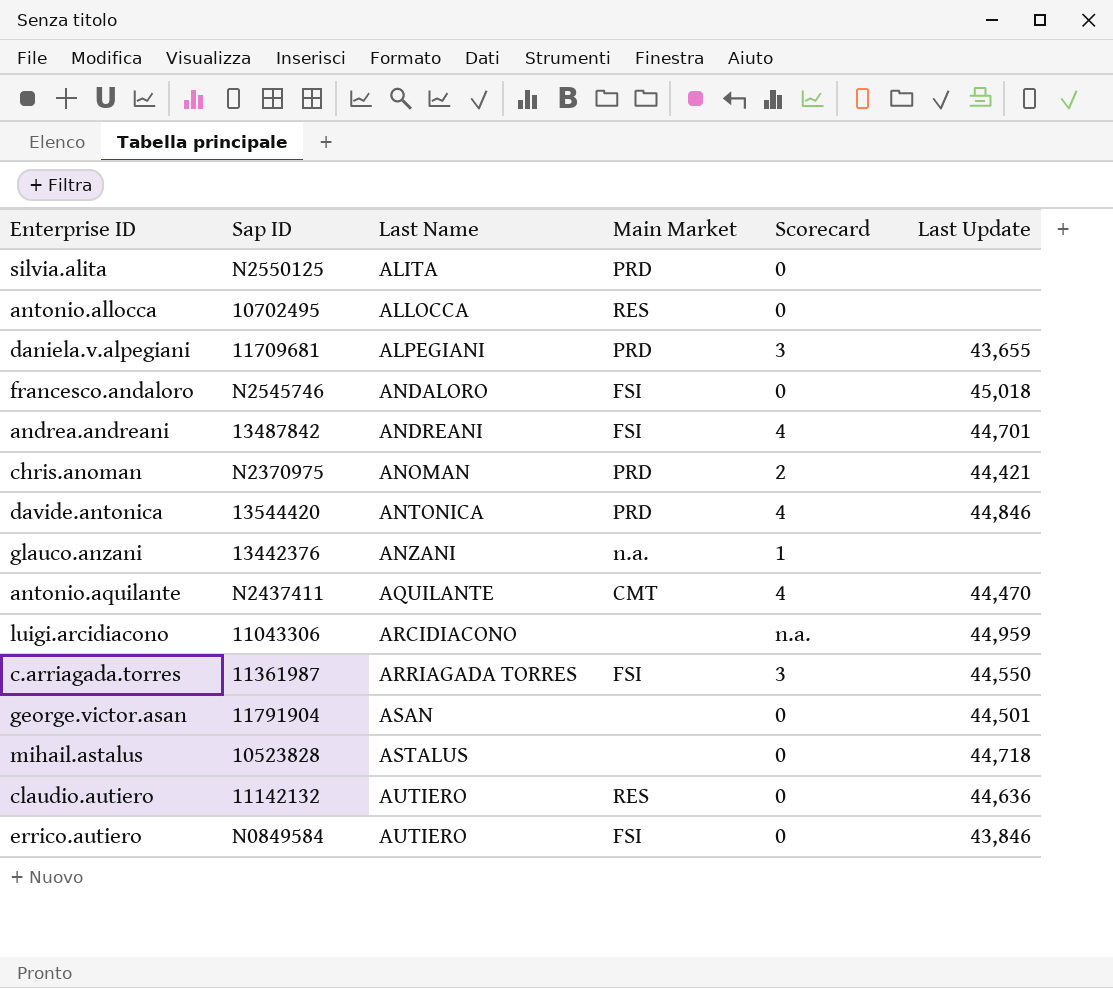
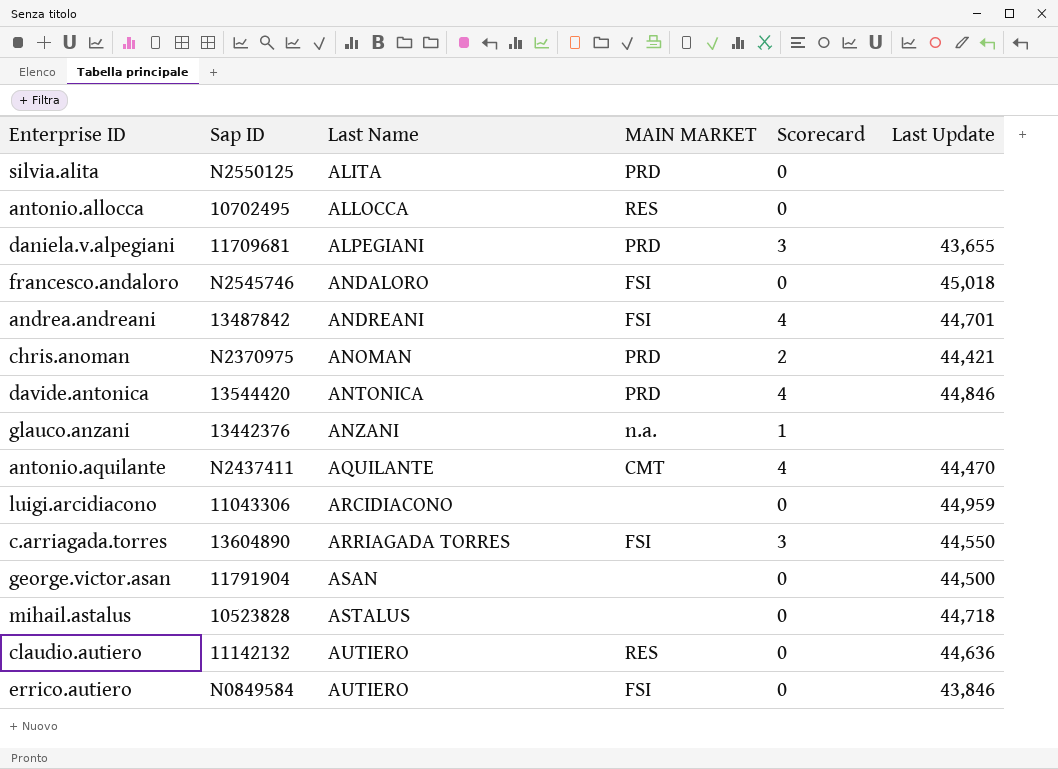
column name: Main Market -> MAIN MARKET
luigi.arcidiacono | Scorecard: n.a. -> 0
c.arriagada.torres | Sap ID: 11361987 -> 13604890
george.victor.asan | Last Update: 44,501 -> 44,500

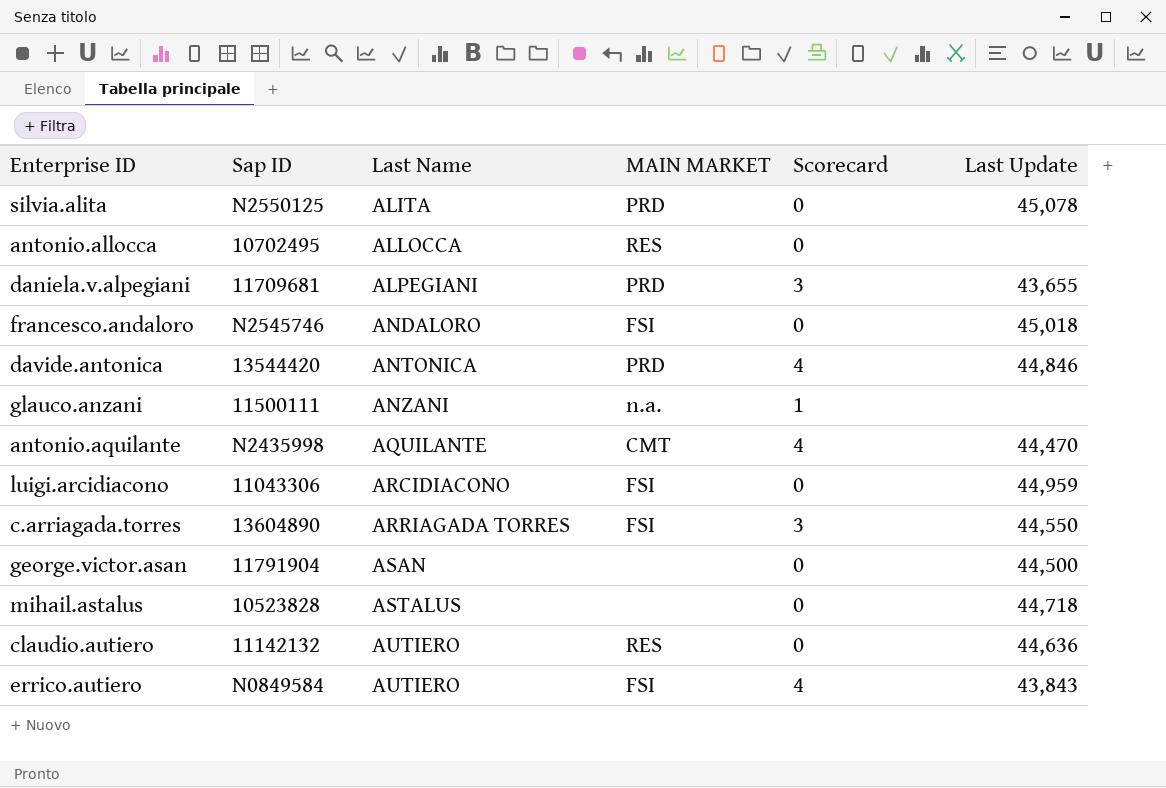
row andrea.andreani: 13487842 | ANDREANI | FSI | 4 | 44,701 -> none
row chris.anoman: N2370975 | ANOMAN | PRD | 2 | 44,421 -> none
silvia.alita | Last Update: none -> 45,078
glauco.anzani | Sap ID: 13442376 -> 11500111
antonio.aquilante | Sap ID: N2437411 -> N2435998
luigi.arcidiacono | MAIN MARKET: none -> FSI
errico.autiero | Scorecard: 0 -> 4
errico.autiero | Last Update: 43,846 -> 43,843

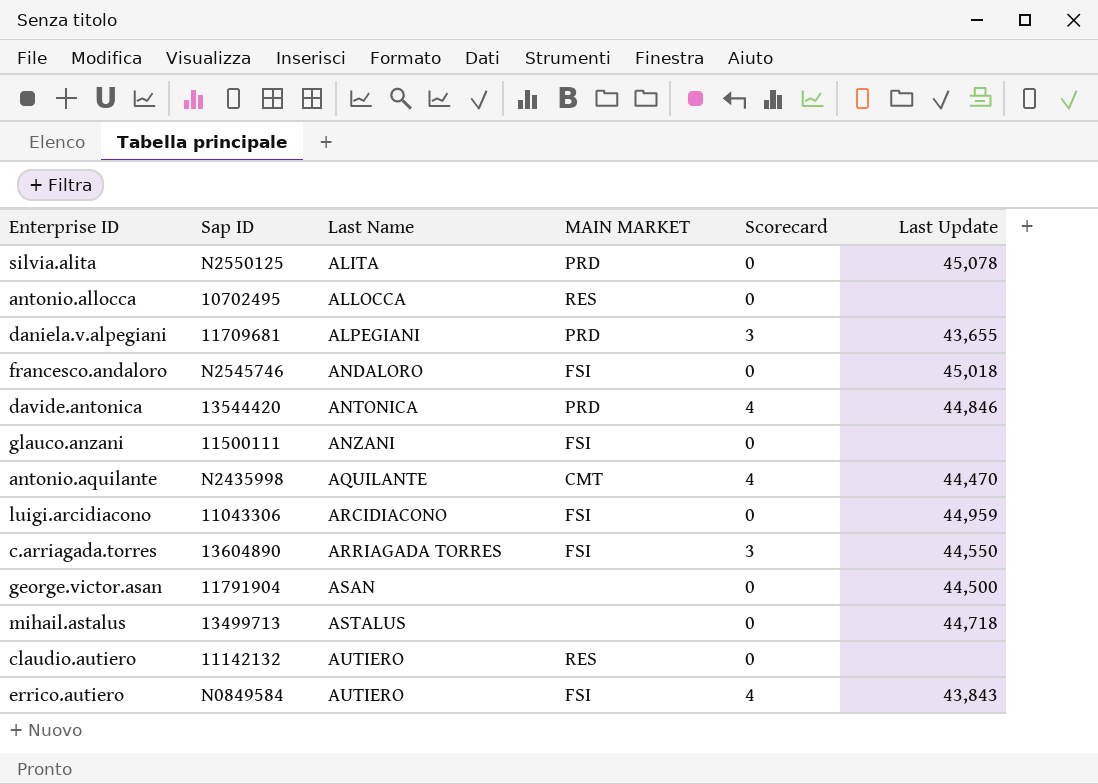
glauco.anzani | MAIN MARKET: n.a. -> FSI
glauco.anzani | Scorecard: 1 -> 0
mihail.astalus | Sap ID: 10523828 -> 13499713
claudio.autiero | Last Update: 44,636 -> none

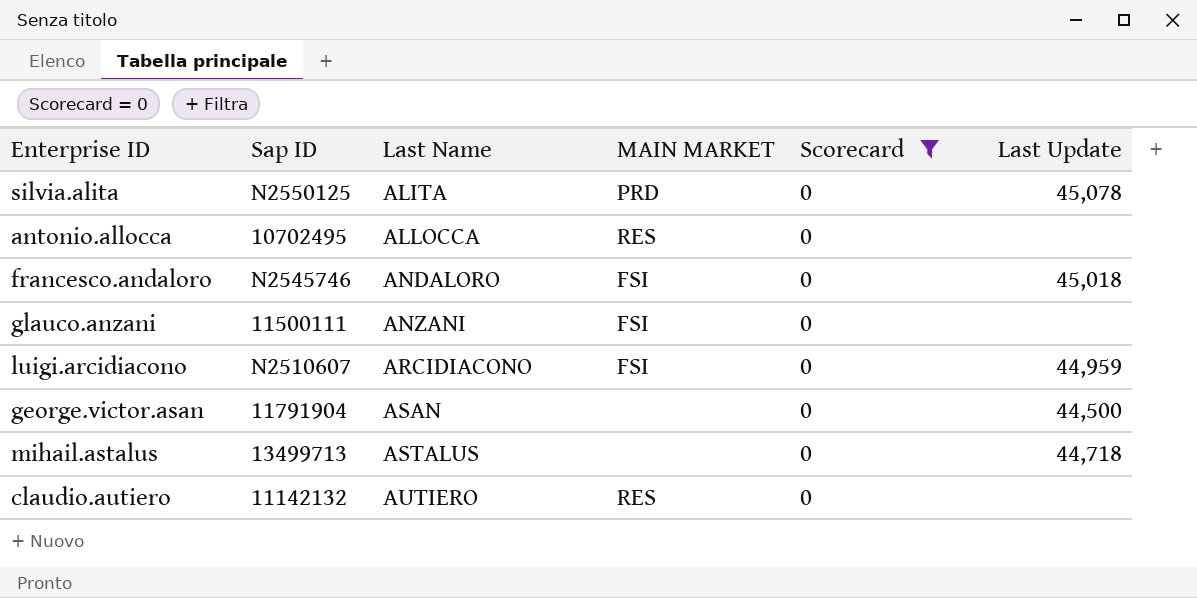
filter: none -> Scorecard = 0
luigi.arcidiacono | Sap ID: 11043306 -> N2510607

